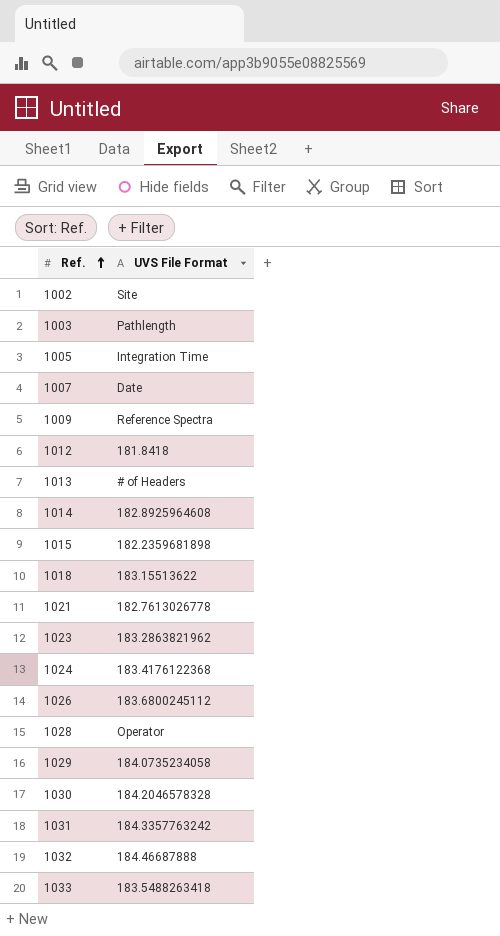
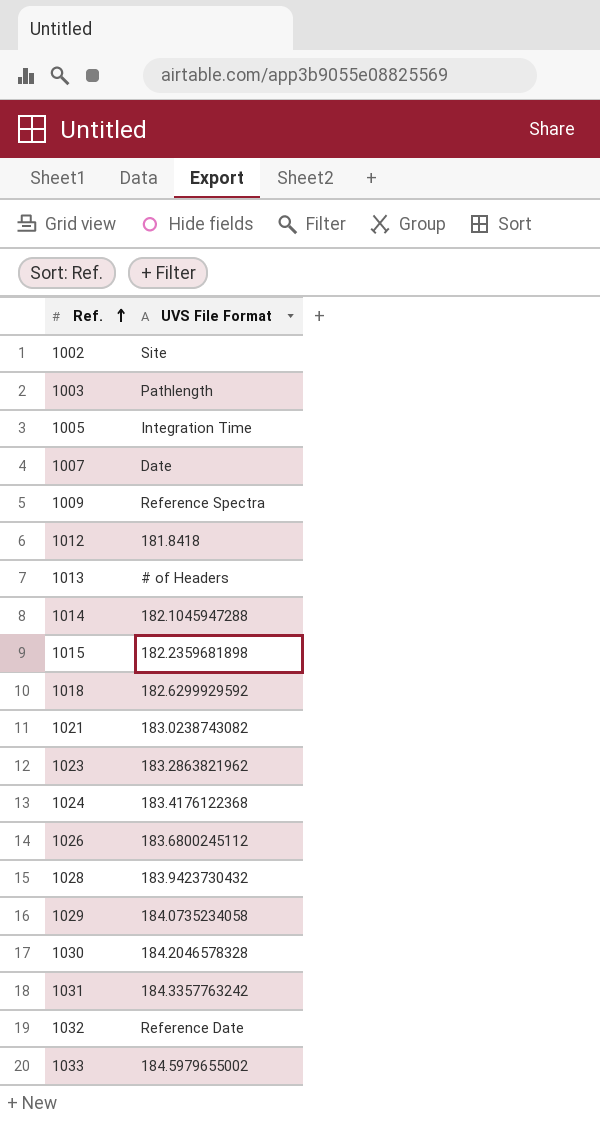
1014 | UVS File Format: 182.8925964608 -> 182.1045947288
1018 | UVS File Format: 183.15513622 -> 182.6299929592
1021 | UVS File Format: 182.7613026778 -> 183.0238743082
1028 | UVS File Format: Operator -> 183.9423730432
1032 | UVS File Format: 184.46687888 -> Reference Date
1033 | UVS File Format: 183.5488263418 -> 184.5979655002

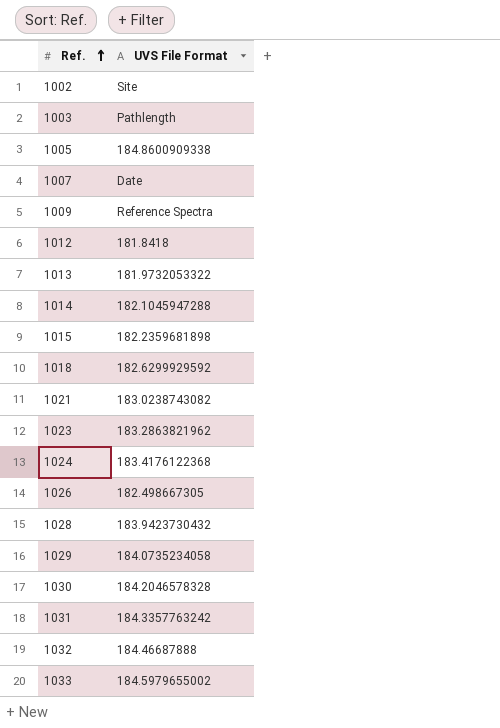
1005 | UVS File Format: Integration Time -> 184.8600909338
1013 | UVS File Format: # of Headers -> 181.9732053322
1026 | UVS File Format: 183.6800245112 -> 182.498667305
1032 | UVS File Format: Reference Date -> 184.46687888

